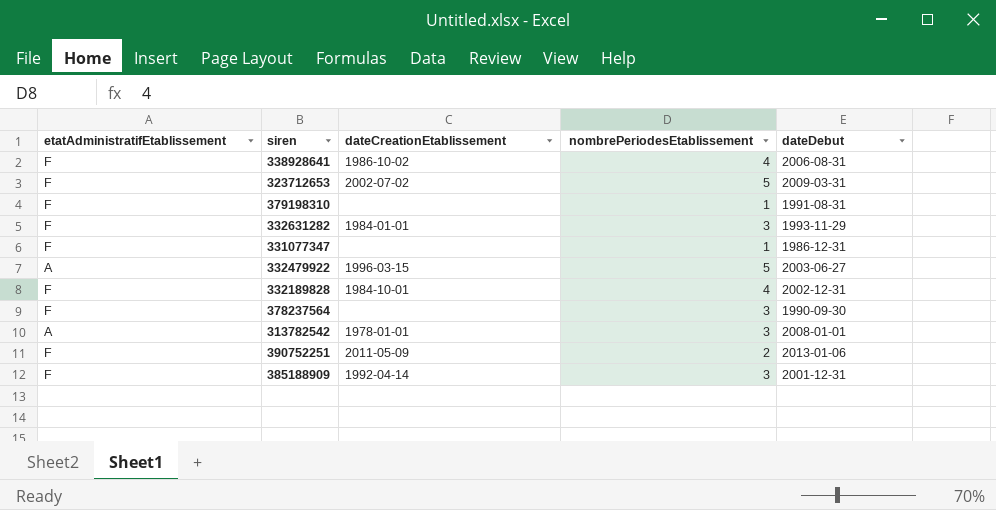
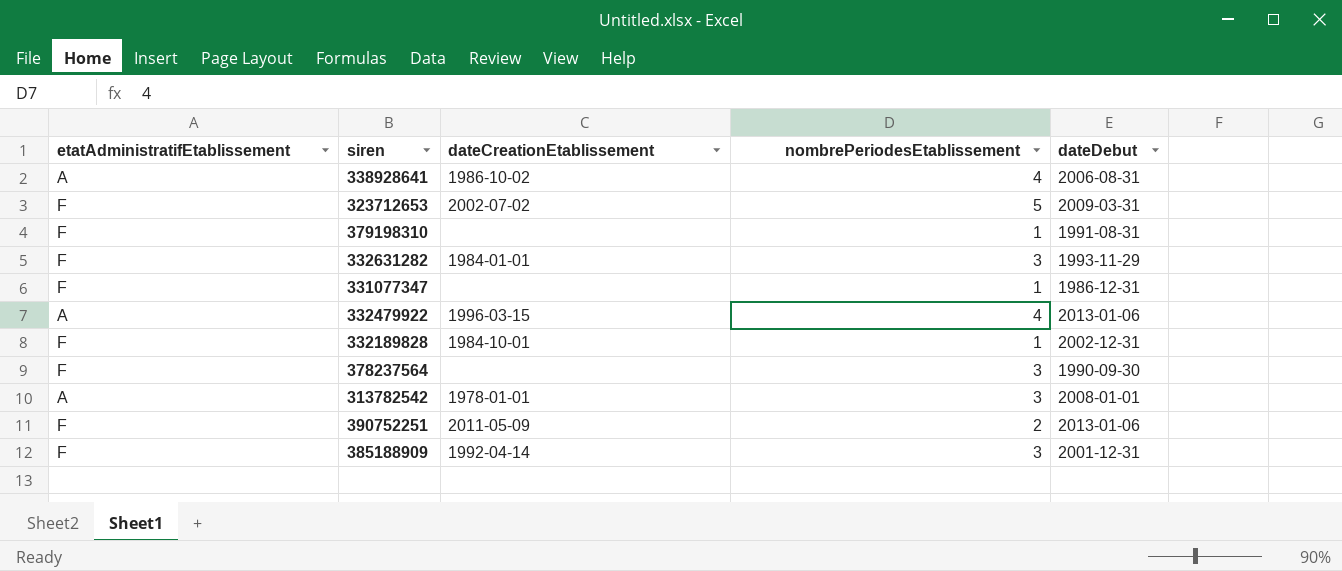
338928641 | etatAdministratifEtablissement: F -> A
332479922 | nombrePeriodesEtablissement: 5 -> 4
332479922 | dateDebut: 2003-06-27 -> 2013-01-06
332189828 | nombrePeriodesEtablissement: 4 -> 1

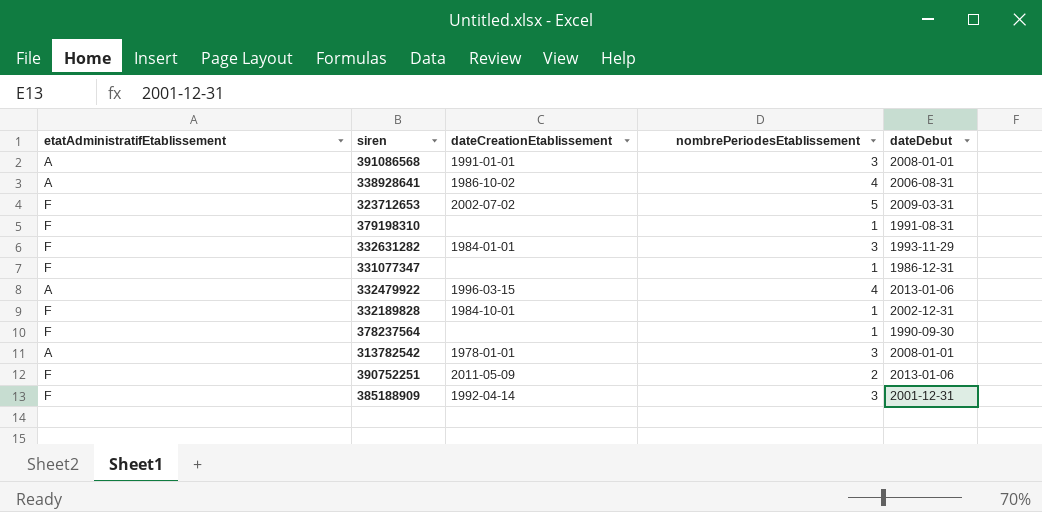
row 391086568: none -> A | 1991-01-01 | 3 | 2008-01-01
378237564 | nombrePeriodesEtablissement: 3 -> 1

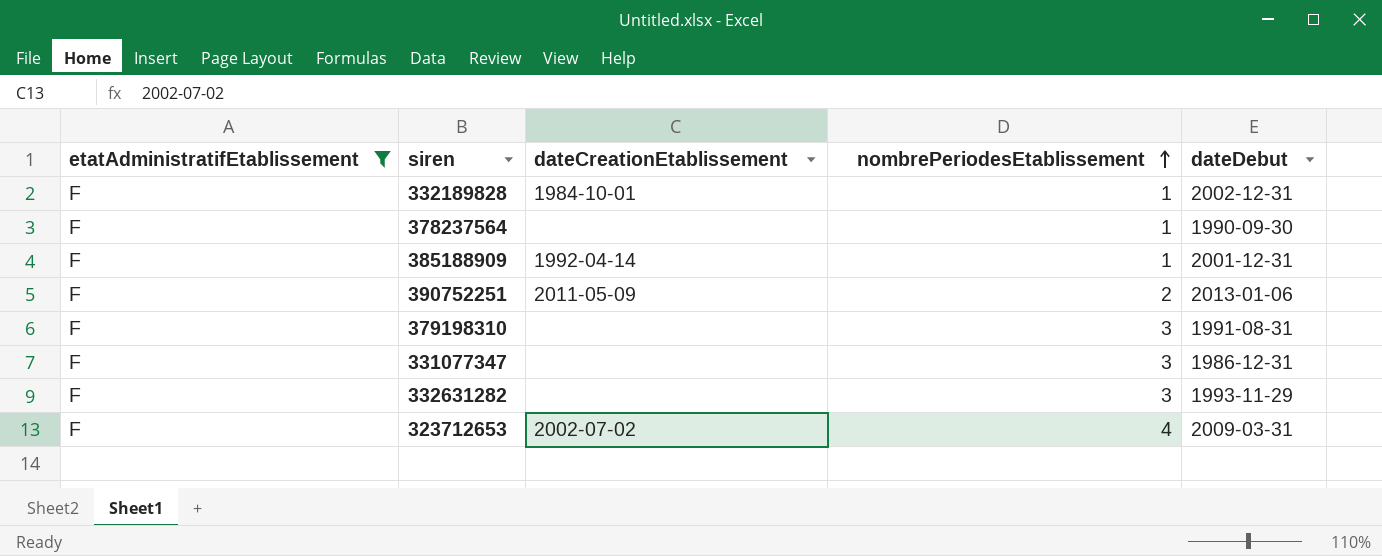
filter: none -> etatAdministratifEtablissement = F
row order: none -> nombrePeriodesEtablissement ascending
385188909 | nombrePeriodesEtablissement: 3 -> 1
379198310 | nombrePeriodesEtablissement: 1 -> 3
331077347 | nombrePeriodesEtablissement: 1 -> 3
332631282 | dateCreationEtablissement: 1984-01-01 -> none
323712653 | nombrePeriodesEtablissement: 5 -> 4

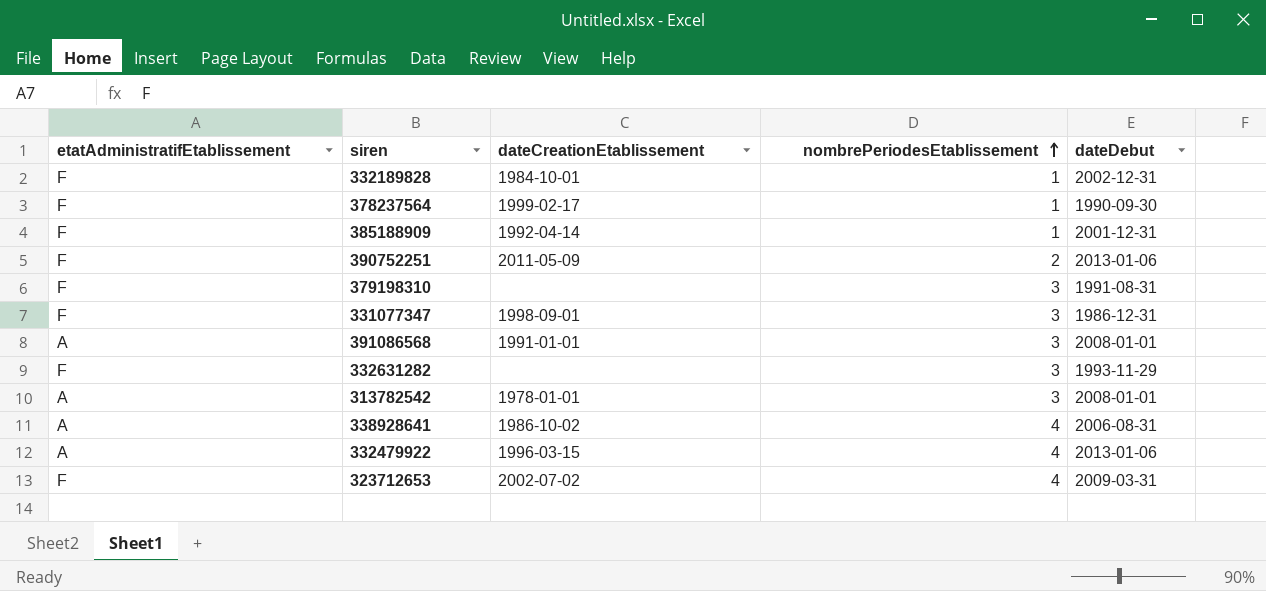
filter: etatAdministratifEtablissement = F -> none
378237564 | dateCreationEtablissement: none -> 1999-02-17
331077347 | dateCreationEtablissement: none -> 1998-09-01

